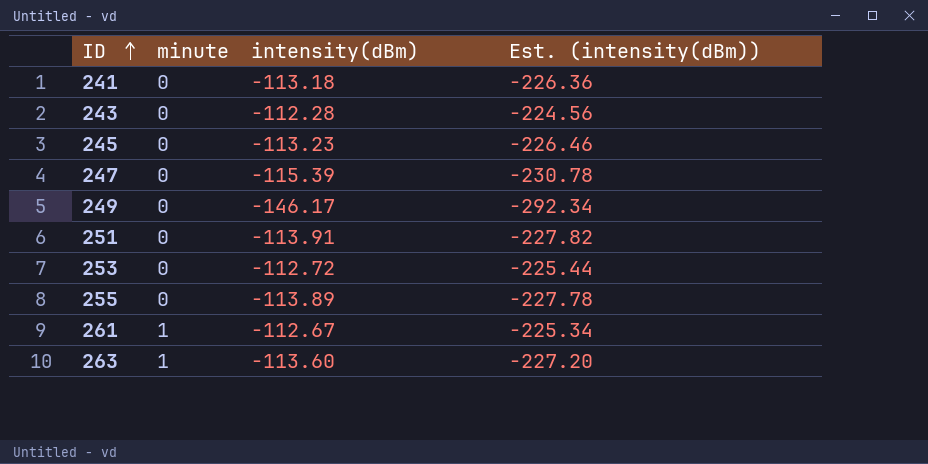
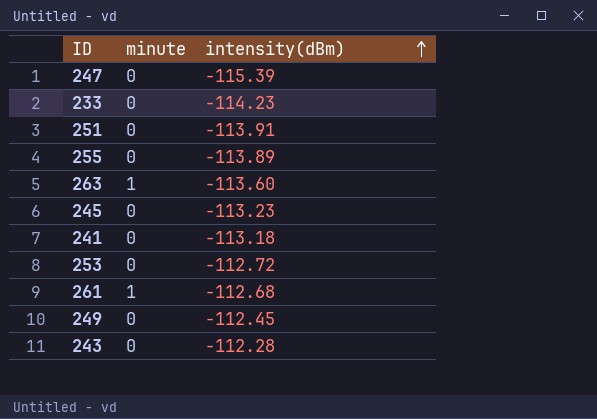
row order: ID ascending -> intensity(dBm) ascending
column Est. (intensity(dBm)) | formula: [intensity(dBm)] * 2 -> none
row 233: none -> 0 | -114.23
261 | intensity(dBm): -112.67 -> -112.68
249 | intensity(dBm): -146.17 -> -112.45

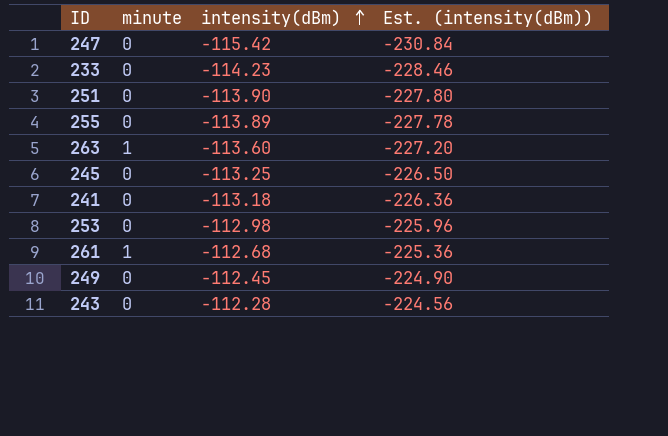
column Est. (intensity(dBm)) | formula: none -> [intensity(dBm)] * 2
247 | intensity(dBm): -115.39 -> -115.42
251 | intensity(dBm): -113.91 -> -113.90
245 | intensity(dBm): -113.23 -> -113.25
253 | intensity(dBm): -112.72 -> -112.98

